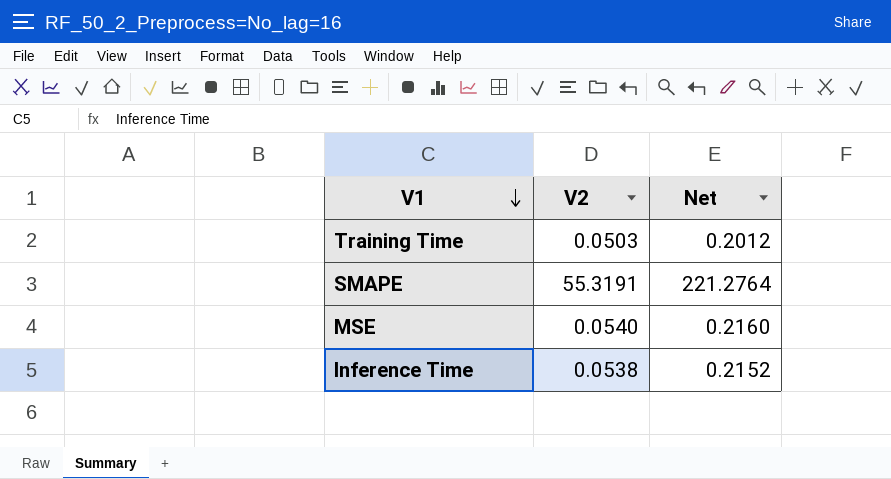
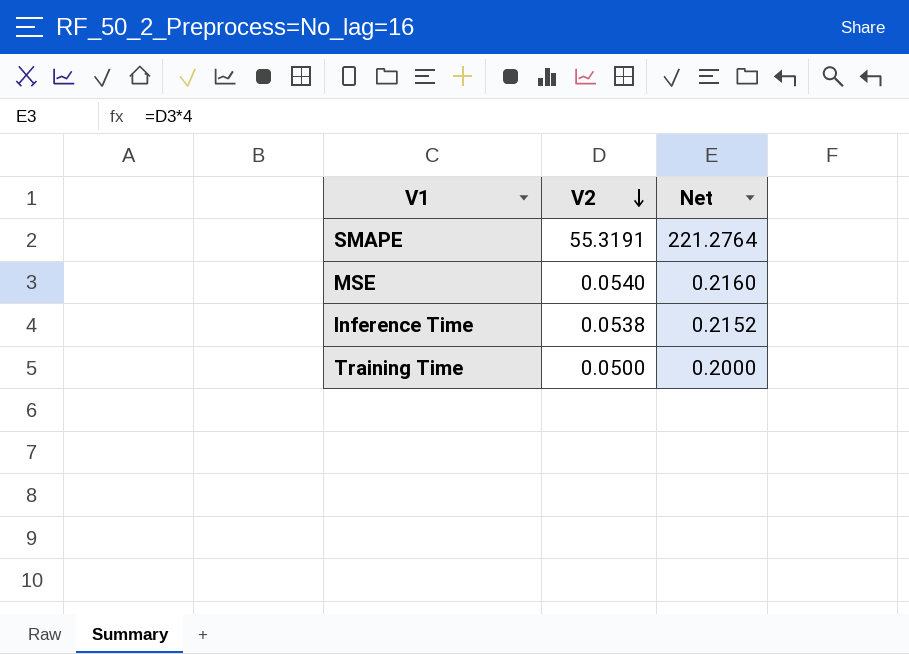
row order: V1 descending -> V2 descending
Training Time | V2: 0.0503 -> 0.0500
Training Time | Net: 0.2012 -> 0.2000

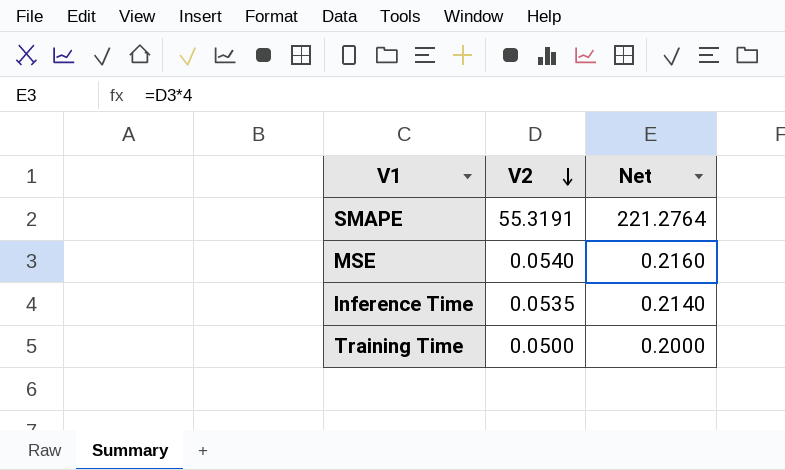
Inference Time | V2: 0.0538 -> 0.0535
Inference Time | Net: 0.2152 -> 0.2140

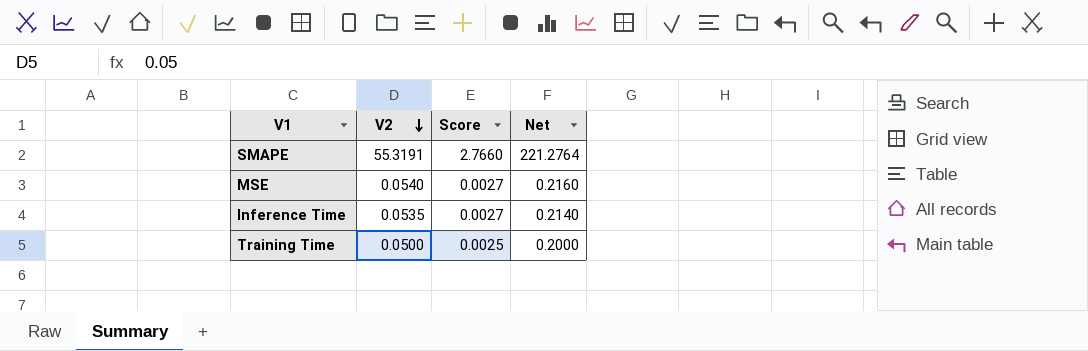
column Score | formula: none -> [V2] * 0.05

